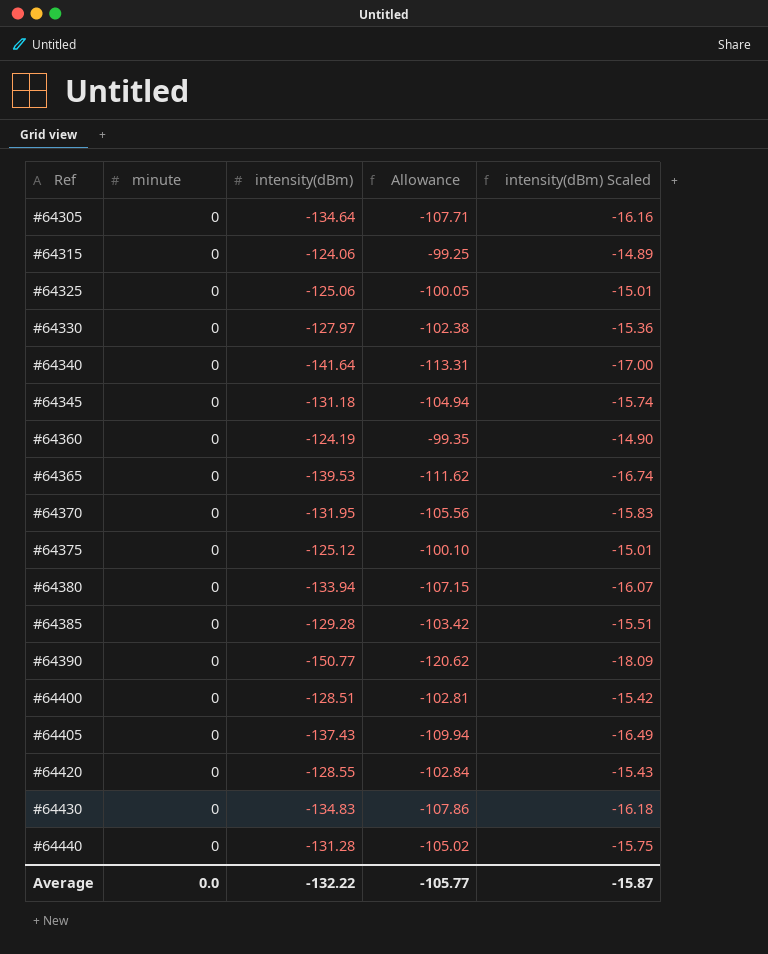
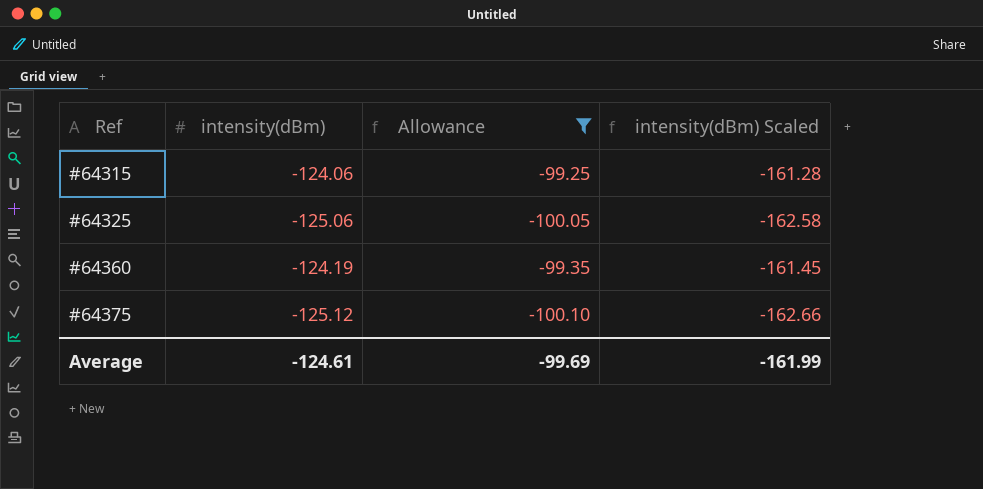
filter: none -> Allowance >= -100.10
column minute | position: 2 -> none
column intensity(dBm) Scaled | formula: [intensity(dBm)] * 0.12 -> [intensity(dBm)] * 1.3
Average | intensity(dBm): -132.22 -> -124.61
Average | Allowance: -105.77 -> -99.69
Average | intensity(dBm) Scaled: -15.87 -> -161.99

